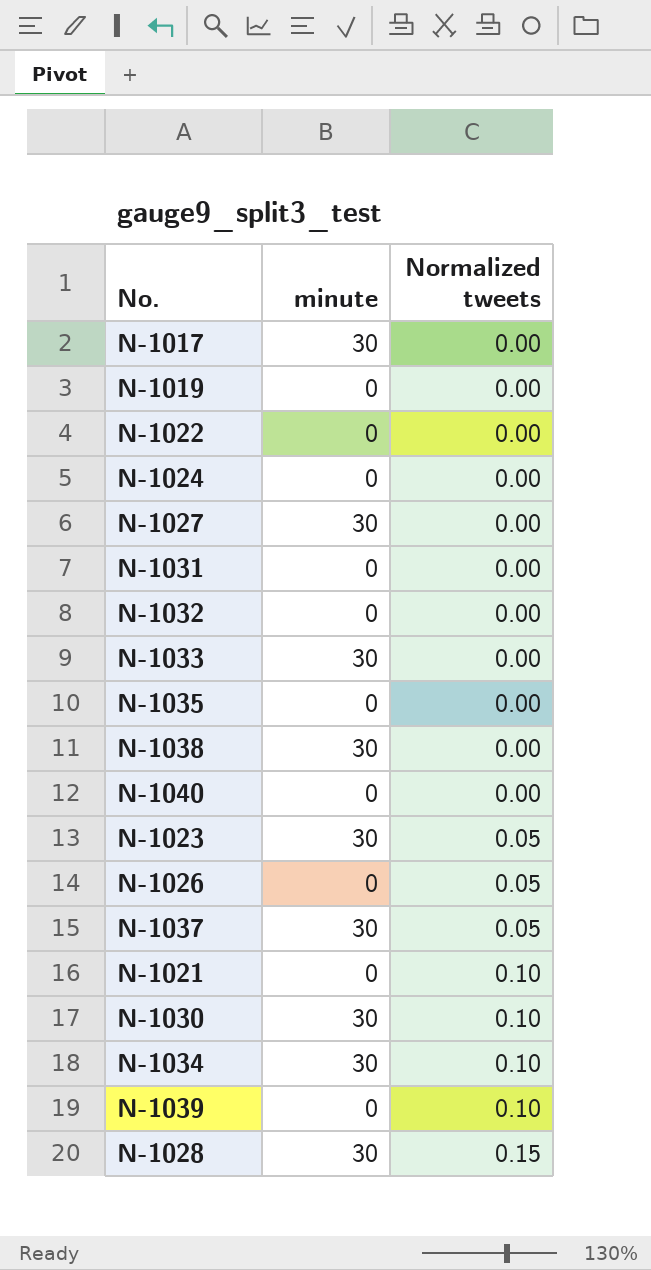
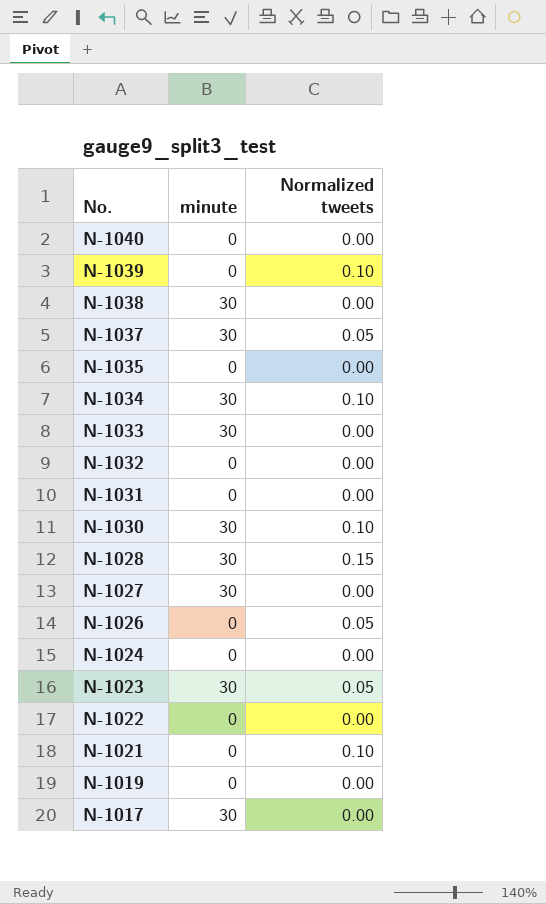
row order: Normalized tweets ascending -> No. descending

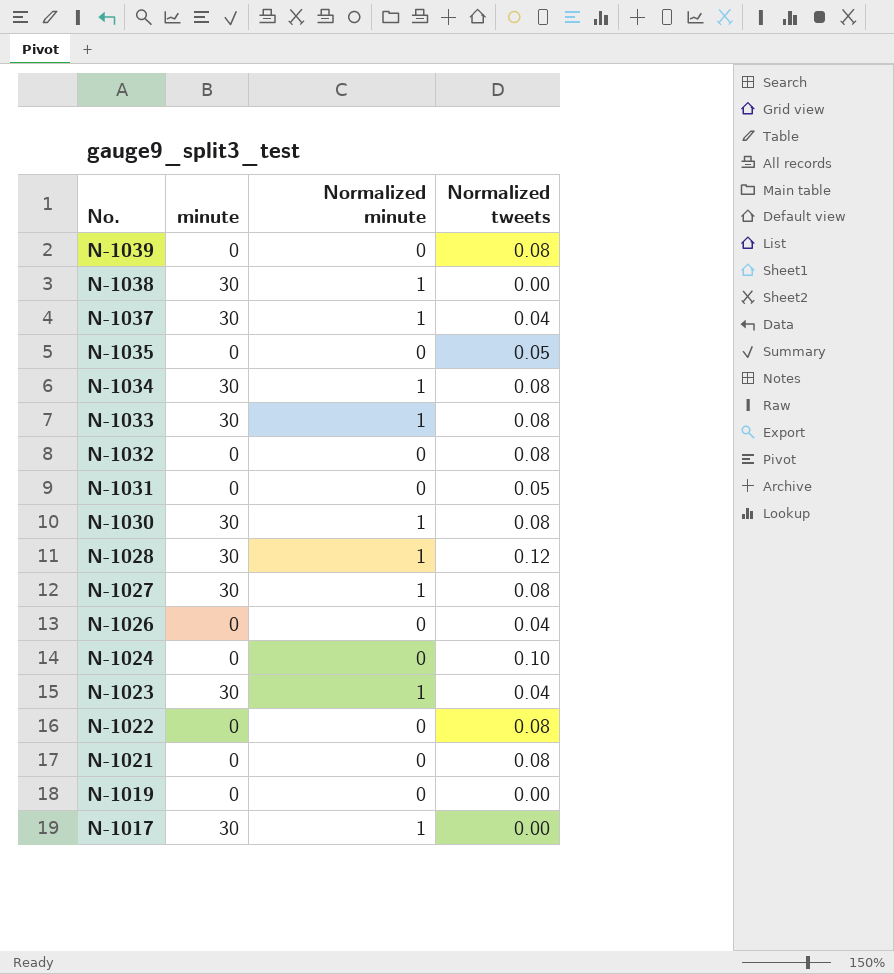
column Normalized minute | position: none -> 3
row N-1040: 0 | 0.00 -> none
N-1039 | Normalized tweets: 0.10 -> 0.08
N-1037 | Normalized tweets: 0.05 -> 0.04
N-1035 | Normalized tweets: 0.00 -> 0.05
N-1034 | Normalized tweets: 0.10 -> 0.08
N-1033 | Normalized tweets: 0.00 -> 0.08
N-1032 | Normalized tweets: 0.00 -> 0.08
N-1031 | Normalized tweets: 0.00 -> 0.05
N-1030 | Normalized tweets: 0.10 -> 0.08
N-1028 | Normalized tweets: 0.15 -> 0.12
N-1027 | Normalized tweets: 0.00 -> 0.08
N-1026 | Normalized tweets: 0.05 -> 0.04
N-1024 | Normalized tweets: 0.00 -> 0.10
N-1023 | Normalized tweets: 0.05 -> 0.04
N-1022 | Normalized tweets: 0.00 -> 0.08
N-1021 | Normalized tweets: 0.10 -> 0.08

